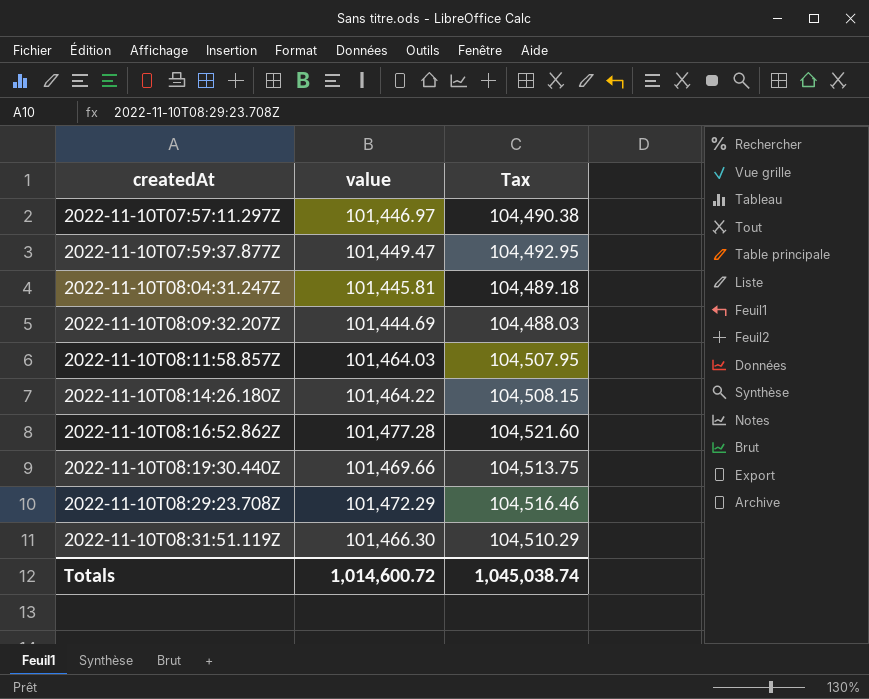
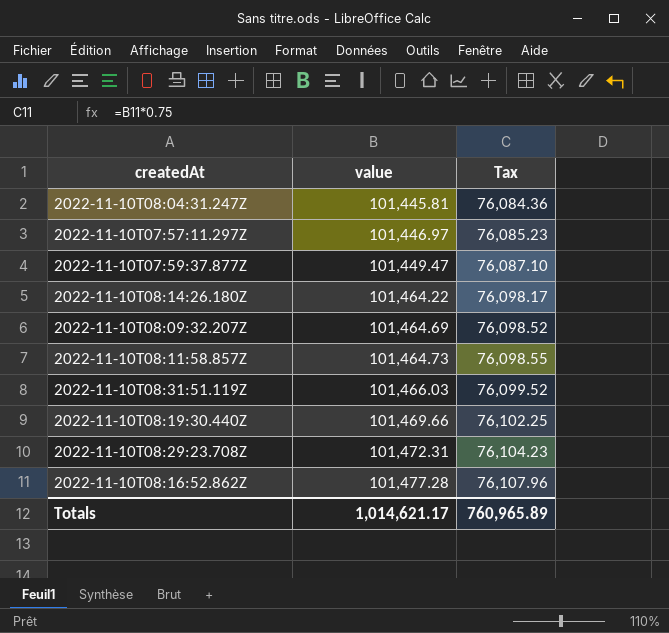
row order: createdAt ascending -> value ascending
column Tax | formula: [value] * 1.03 -> [value] * 0.75
2022-11-10T08:09:32.207Z | value: 101,444.69 -> 101,464.69
2022-11-10T08:11:58.857Z | value: 101,464.03 -> 101,464.73
2022-11-10T08:31:51.119Z | value: 101,466.30 -> 101,466.03
2022-11-10T08:29:23.708Z | value: 101,472.29 -> 101,472.31
Totals | value: 1,014,600.72 -> 1,014,621.17
Totals | Tax: 1,045,038.74 -> 760,965.89

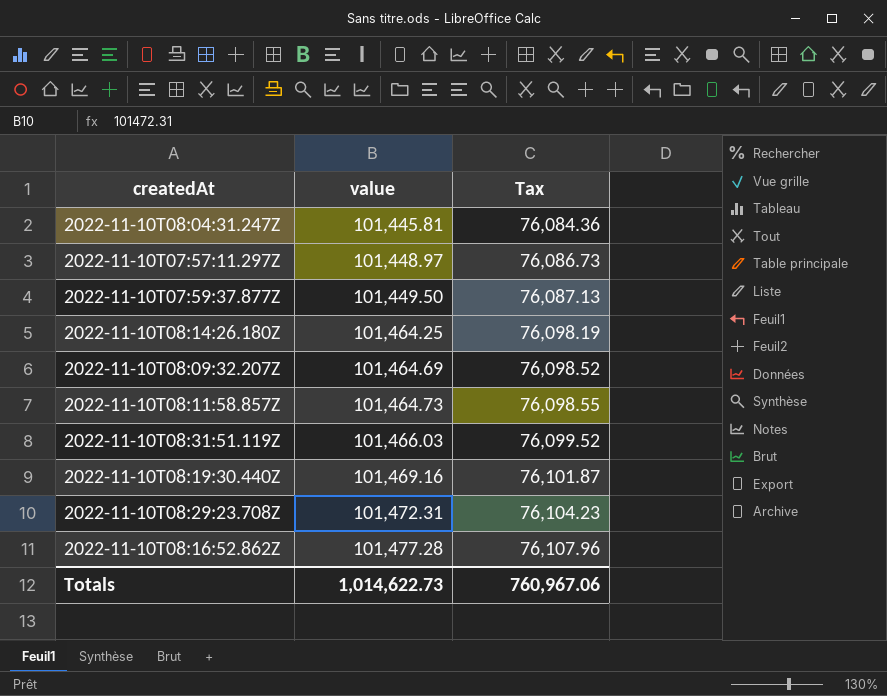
2022-11-10T07:57:11.297Z | value: 101,446.97 -> 101,448.97
2022-11-10T07:57:11.297Z | Tax: 76,085.23 -> 76,086.73
2022-11-10T07:59:37.877Z | value: 101,449.47 -> 101,449.50
2022-11-10T07:59:37.877Z | Tax: 76,087.10 -> 76,087.13
2022-11-10T08:14:26.180Z | value: 101,464.22 -> 101,464.25
2022-11-10T08:14:26.180Z | Tax: 76,098.17 -> 76,098.19
2022-11-10T08:19:30.440Z | value: 101,469.66 -> 101,469.16
2022-11-10T08:19:30.440Z | Tax: 76,102.25 -> 76,101.87
Totals | value: 1,014,621.17 -> 1,014,622.73
Totals | Tax: 760,965.89 -> 760,967.06

